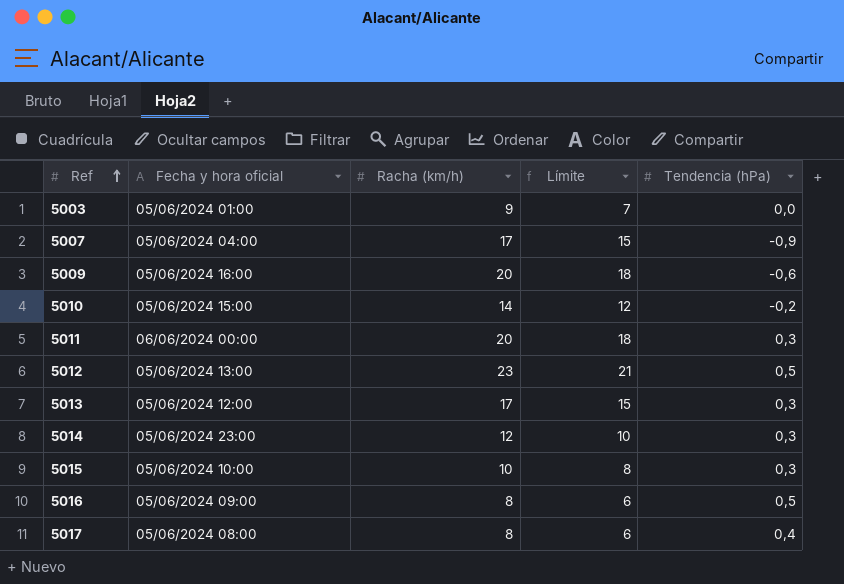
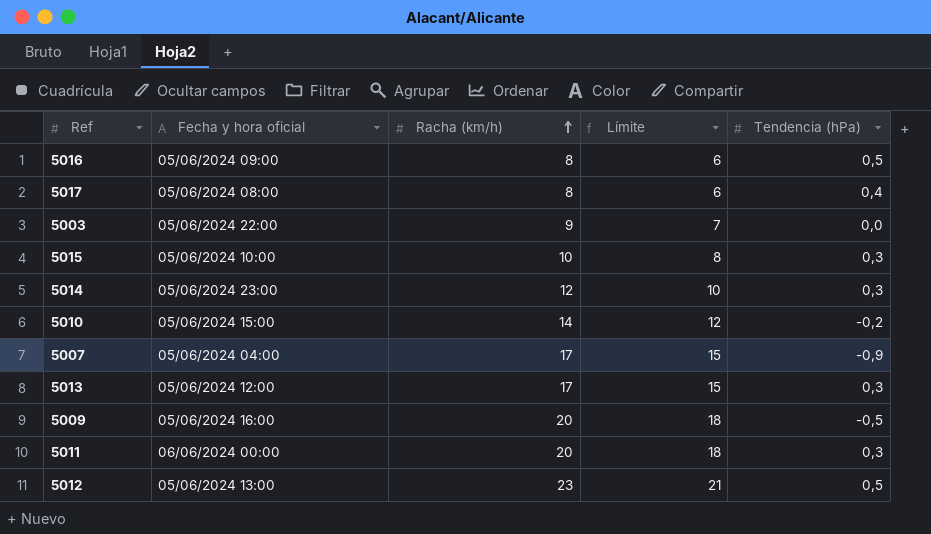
row order: Ref ascending -> Racha (km/h) ascending
5003 | Fecha y hora oficial: 05/06/2024 01:00 -> 05/06/2024 22:00
5009 | Tendencia (hPa): -0,6 -> -0,5

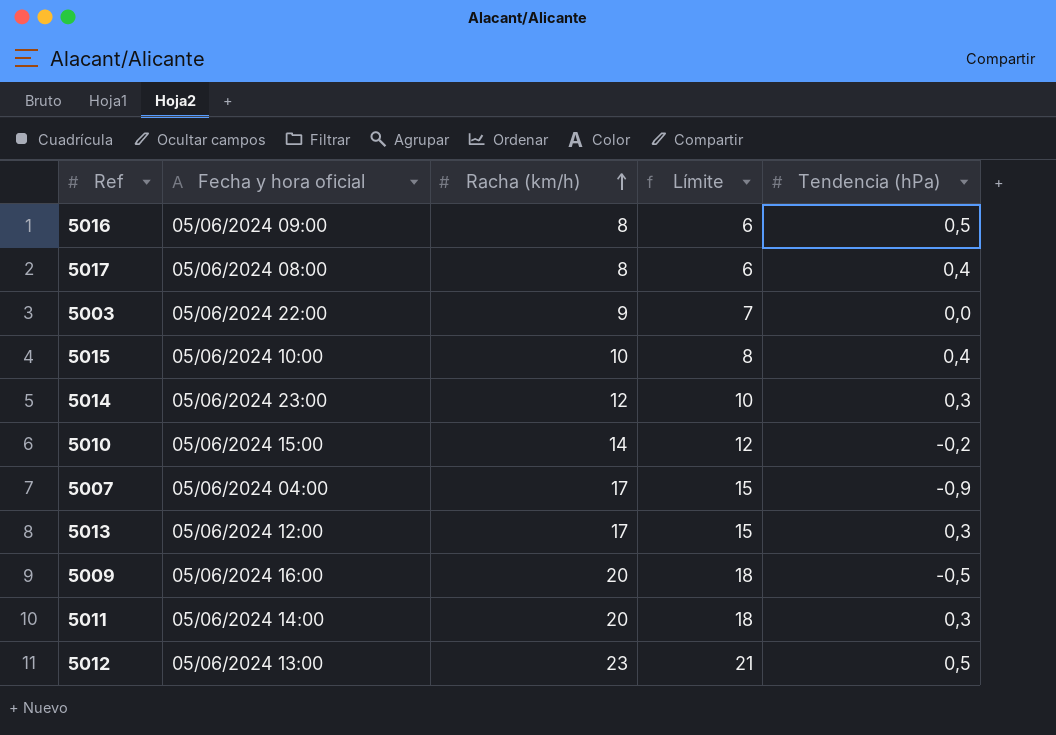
5015 | Tendencia (hPa): 0,3 -> 0,4
5011 | Fecha y hora oficial: 06/06/2024 00:00 -> 05/06/2024 14:00

